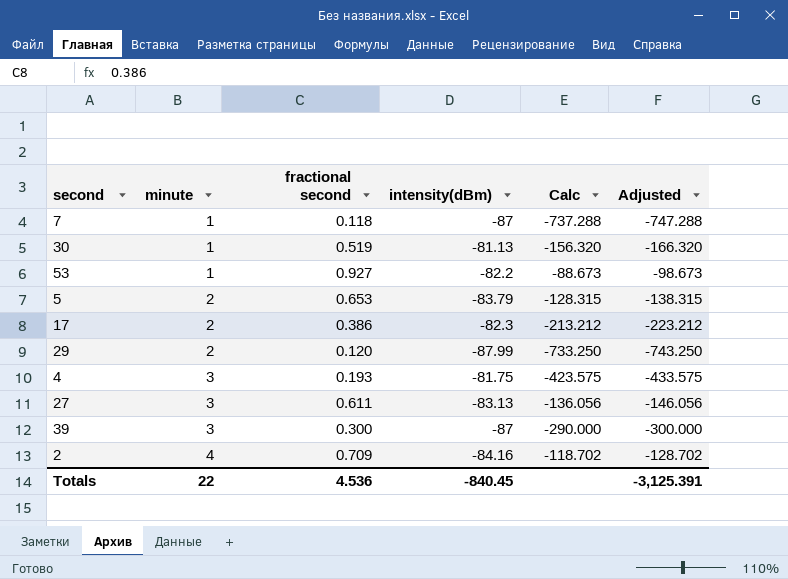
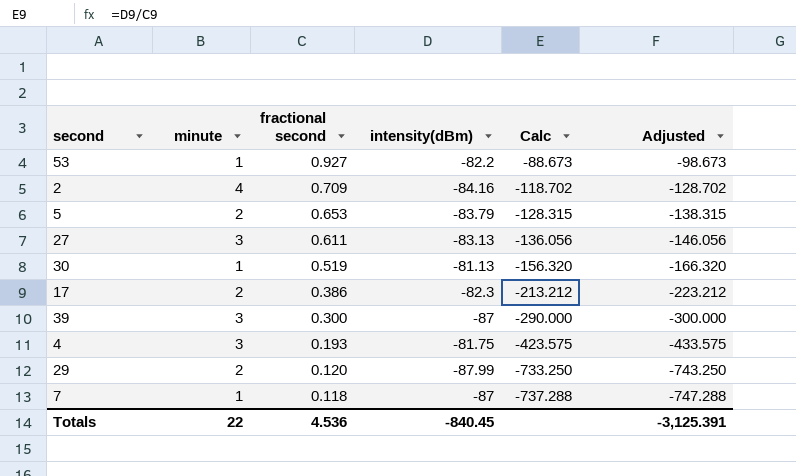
row order: minute ascending -> fractional second descending

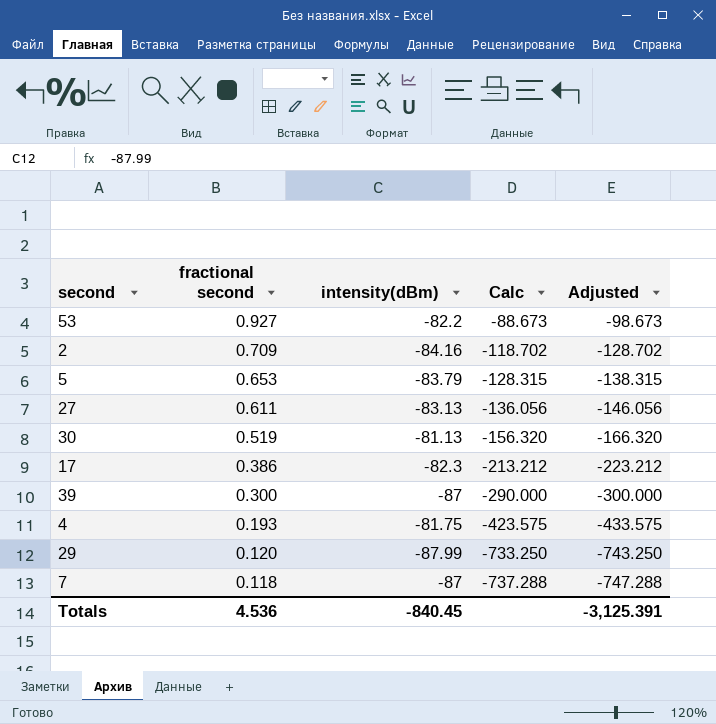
column minute | position: 2 -> none

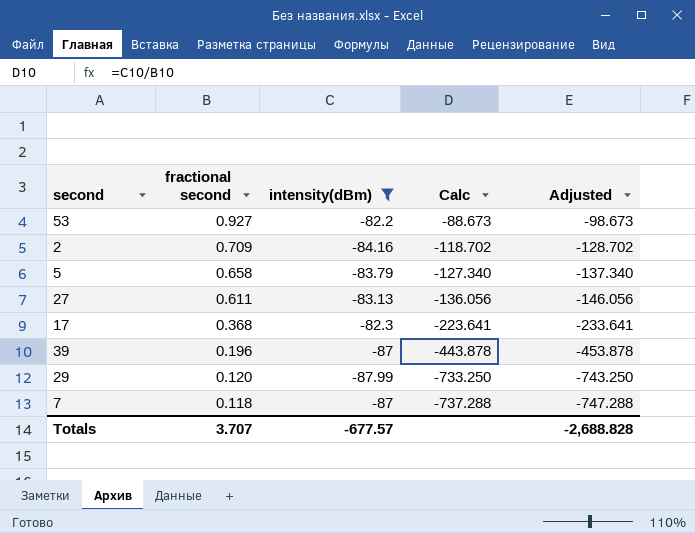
filter: none -> intensity(dBm) <= -82.2
5 | fractional second: 0.653 -> 0.658
5 | Calc: -128.315 -> -127.340
5 | Adjusted: -138.315 -> -137.340
17 | fractional second: 0.386 -> 0.368
17 | Calc: -213.212 -> -223.641
17 | Adjusted: -223.212 -> -233.641
39 | fractional second: 0.300 -> 0.196
39 | Calc: -290.000 -> -443.878
39 | Adjusted: -300.000 -> -453.878
Totals | fractional second: 4.536 -> 3.707
Totals | intensity(dBm): -840.45 -> -677.57
Totals | Adjusted: -3,125.391 -> -2,688.828

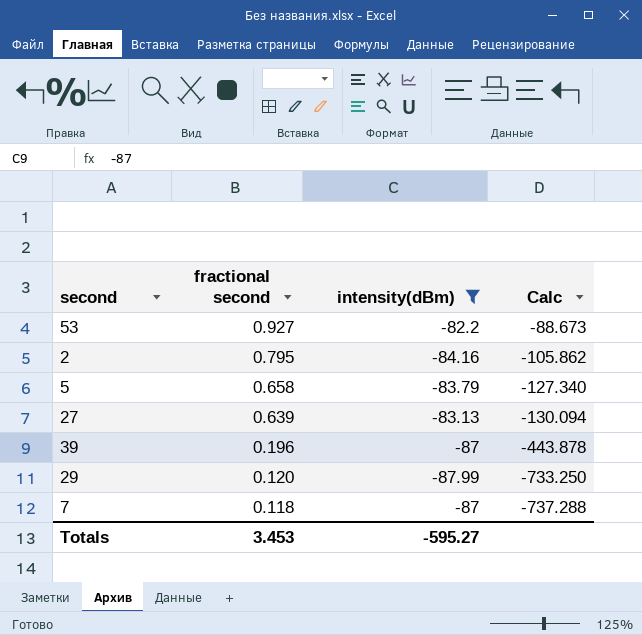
column Adjusted | formula: [Calc] - 10 -> none
row 17: 0.368 | -82.3 | -223.641 | -233.641 -> none
2 | fractional second: 0.709 -> 0.795
2 | Calc: -118.702 -> -105.862
27 | fractional second: 0.611 -> 0.639
27 | Calc: -136.056 -> -130.094
Totals | fractional second: 3.707 -> 3.453
Totals | intensity(dBm): -677.57 -> -595.27

